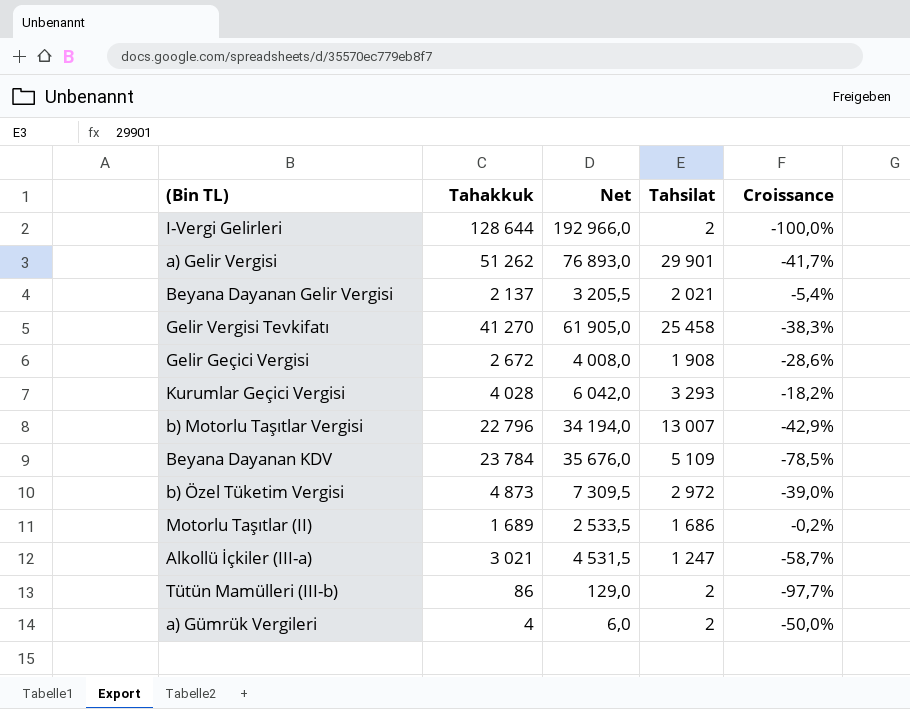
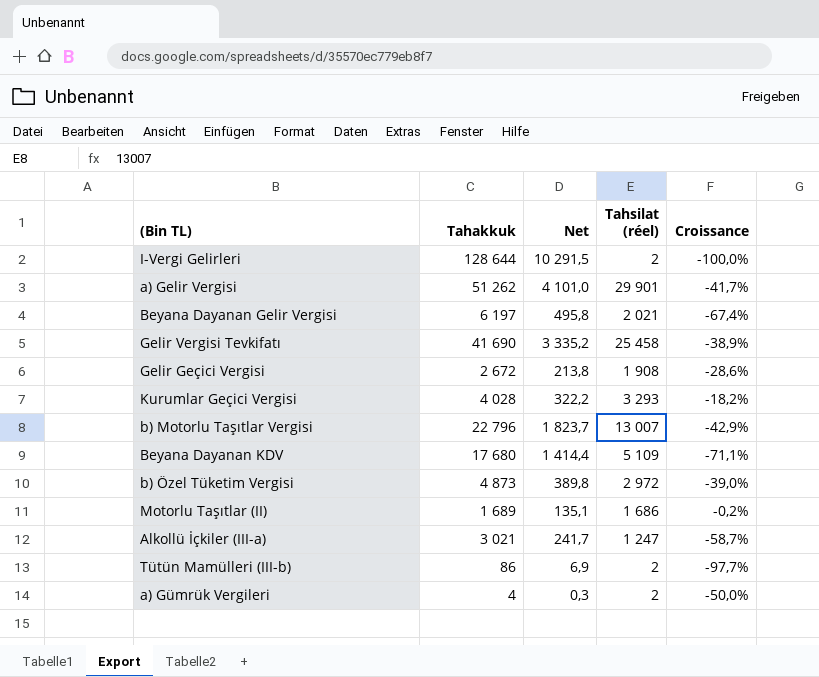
column Net | formula: [Tahakkuk] * 1,5 -> [Tahakkuk] * 0,08
column name: Tahsilat -> Tahsilat (réel)
Beyana Dayanan Gelir Vergisi | Tahakkuk: 2 137 -> 6 197
Beyana Dayanan Gelir Vergisi | Croissance: -5,4% -> -67,4%
Gelir Vergisi Tevkifatı | Tahakkuk: 41 270 -> 41 690
Gelir Vergisi Tevkifatı | Croissance: -38,3% -> -38,9%
Beyana Dayanan KDV | Tahakkuk: 23 784 -> 17 680
Beyana Dayanan KDV | Croissance: -78,5% -> -71,1%

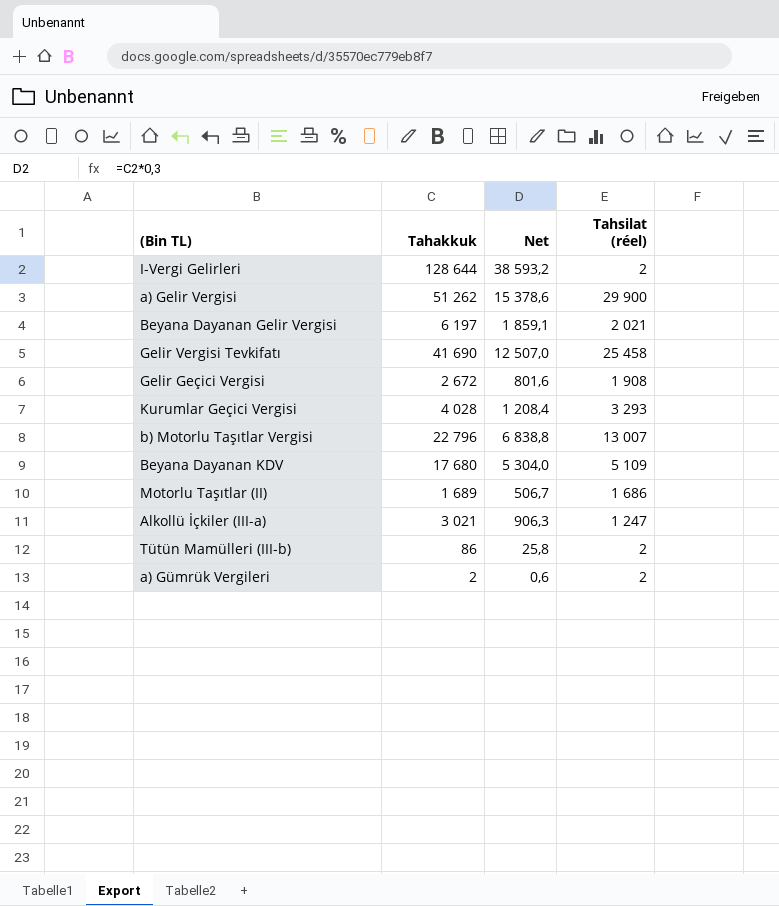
column Croissance | formula: ([Tahsilat (réel)] - [Tahakkuk]) / [Tahakkuk] -> none
column Net | formula: [Tahakkuk] * 0,08 -> [Tahakkuk] * 0,3
row b) Özel Tüketim Vergisi: 4 873 | 389,8 | 2 972 | -39,0% -> none
a) Gelir Vergisi | Tahsilat (réel): 29 901 -> 29 900
a) Gümrük Vergileri | Tahakkuk: 4 -> 2

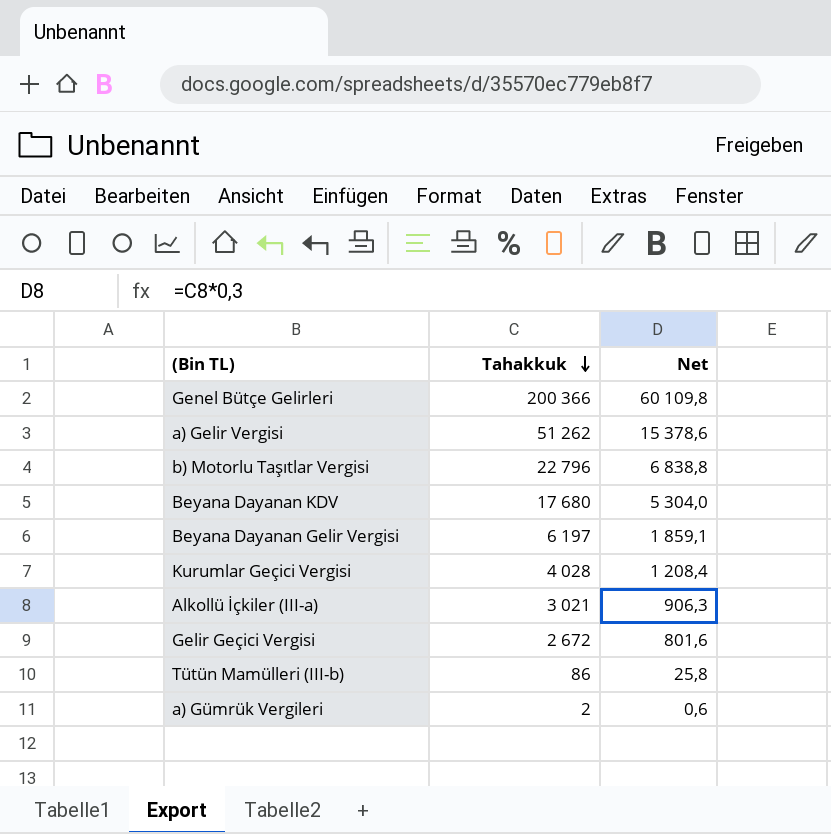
row order: none -> Tahakkuk descending
column Tahsilat (réel) | position: 4 -> none
row I-Vergi Gelirleri: 128 644 | 38 593,2 | 2 -> none
row Gelir Vergisi Tevkifatı: 41 690 | 12 507,0 | 25 458 -> none
row Motorlu Taşıtlar (II): 1 689 | 506,7 | 1 686 -> none
row Genel Bütçe Gelirleri: none -> 200 366 | 60 109,8

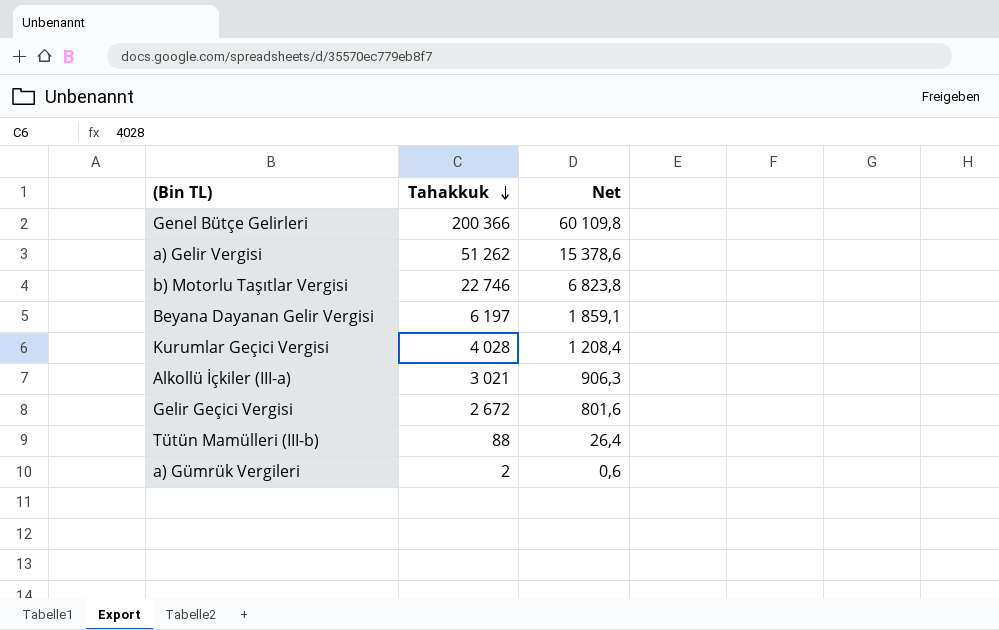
row Beyana Dayanan KDV: 17 680 | 5 304,0 -> none
b) Motorlu Taşıtlar Vergisi | Tahakkuk: 22 796 -> 22 746
b) Motorlu Taşıtlar Vergisi | Net: 6 838,8 -> 6 823,8
Tütün Mamülleri (III-b) | Tahakkuk: 86 -> 88
Tütün Mamülleri (III-b) | Net: 25,8 -> 26,4

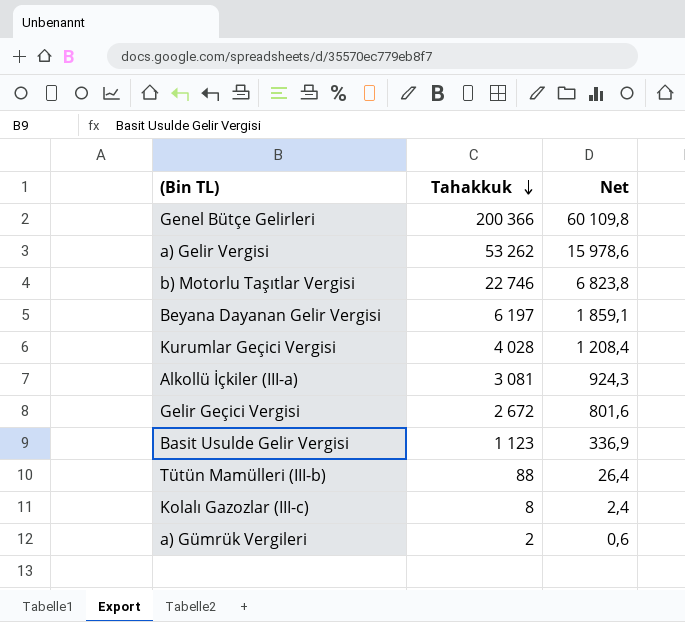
a) Gelir Vergisi | Tahakkuk: 51 262 -> 53 262
a) Gelir Vergisi | Net: 15 378,6 -> 15 978,6
Alkollü İçkiler (III-a) | Tahakkuk: 3 021 -> 3 081
Alkollü İçkiler (III-a) | Net: 906,3 -> 924,3
row Basit Usulde Gelir Vergisi: none -> 1 123 | 336,9
row Kolalı Gazozlar (III-c): none -> 8 | 2,4

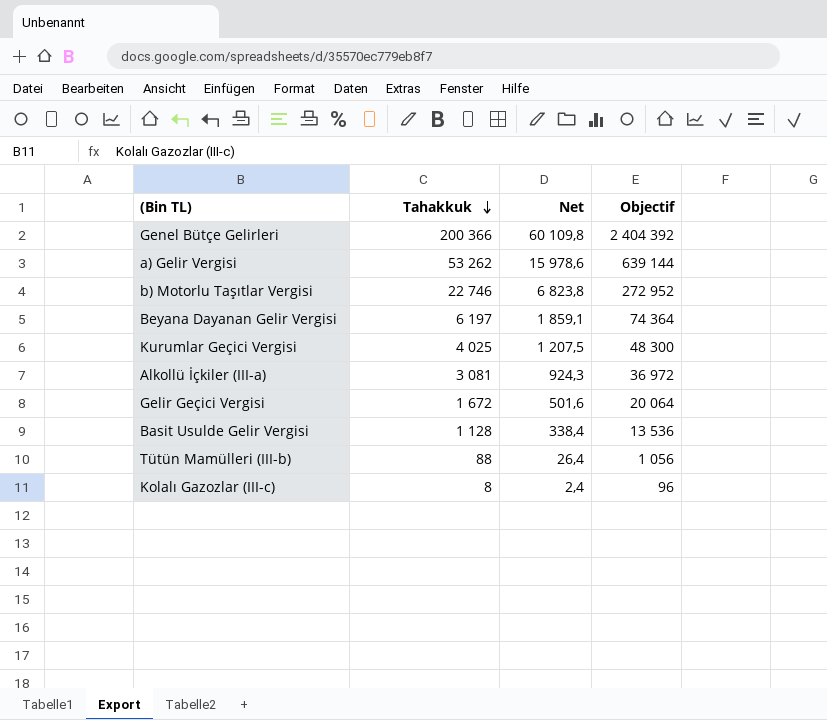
column Objectif | formula: none -> [Tahakkuk] * 12
row a) Gümrük Vergileri: 2 | 0,6 -> none
Kurumlar Geçici Vergisi | Tahakkuk: 4 028 -> 4 025
Kurumlar Geçici Vergisi | Net: 1 208,4 -> 1 207,5
Gelir Geçici Vergisi | Tahakkuk: 2 672 -> 1 672
Gelir Geçici Vergisi | Net: 801,6 -> 501,6
Basit Usulde Gelir Vergisi | Tahakkuk: 1 123 -> 1 128
Basit Usulde Gelir Vergisi | Net: 336,9 -> 338,4

